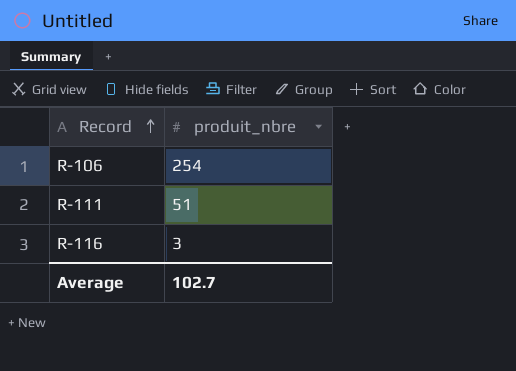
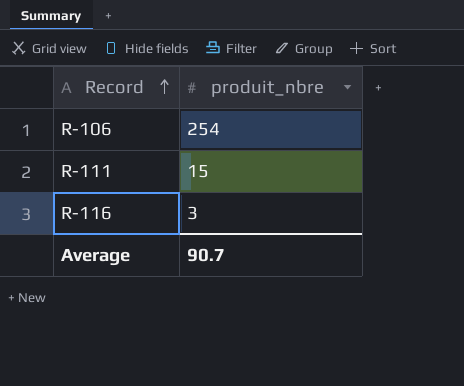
R-111 | produit_nbre: 51 -> 15
Average | produit_nbre: 102.7 -> 90.7

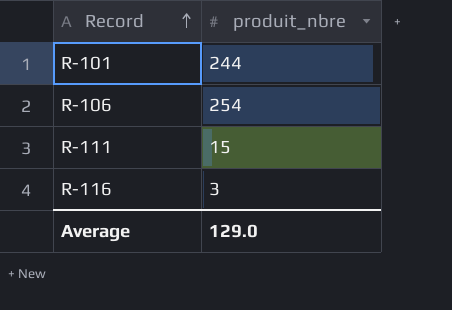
row R-101: none -> 244
Average | produit_nbre: 90.7 -> 129.0

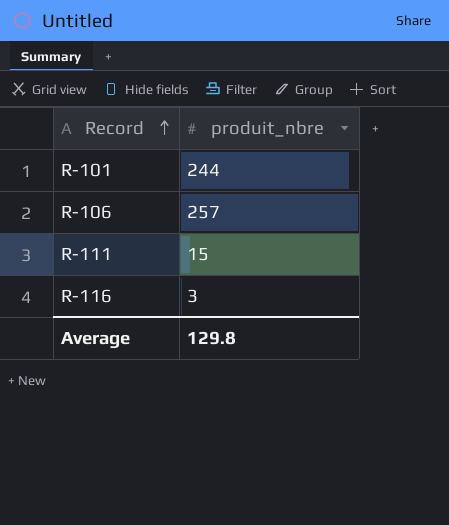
R-106 | produit_nbre: 254 -> 257
Average | produit_nbre: 129.0 -> 129.8

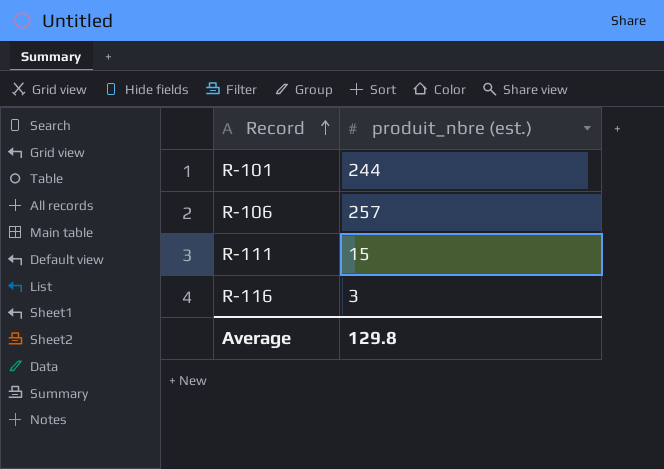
column name: produit_nbre -> produit_nbre (est.)

